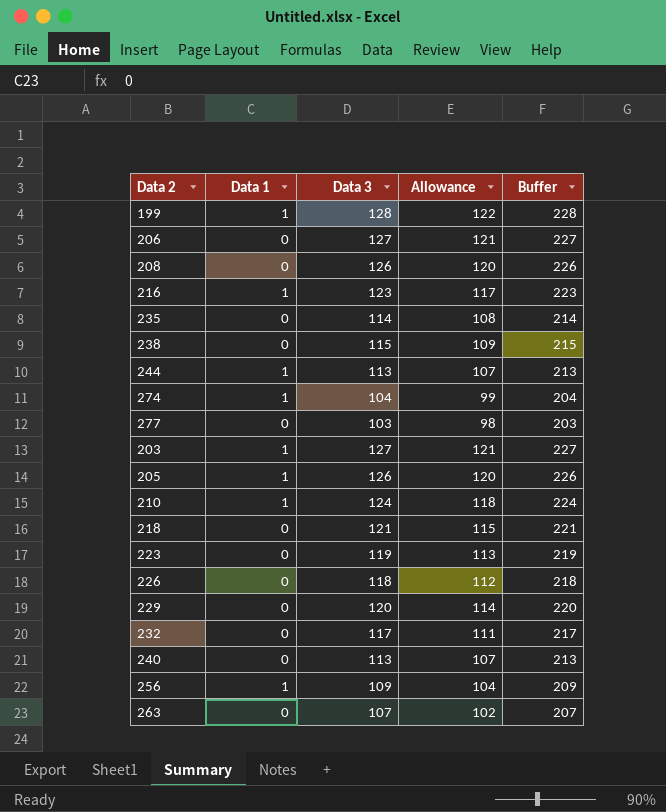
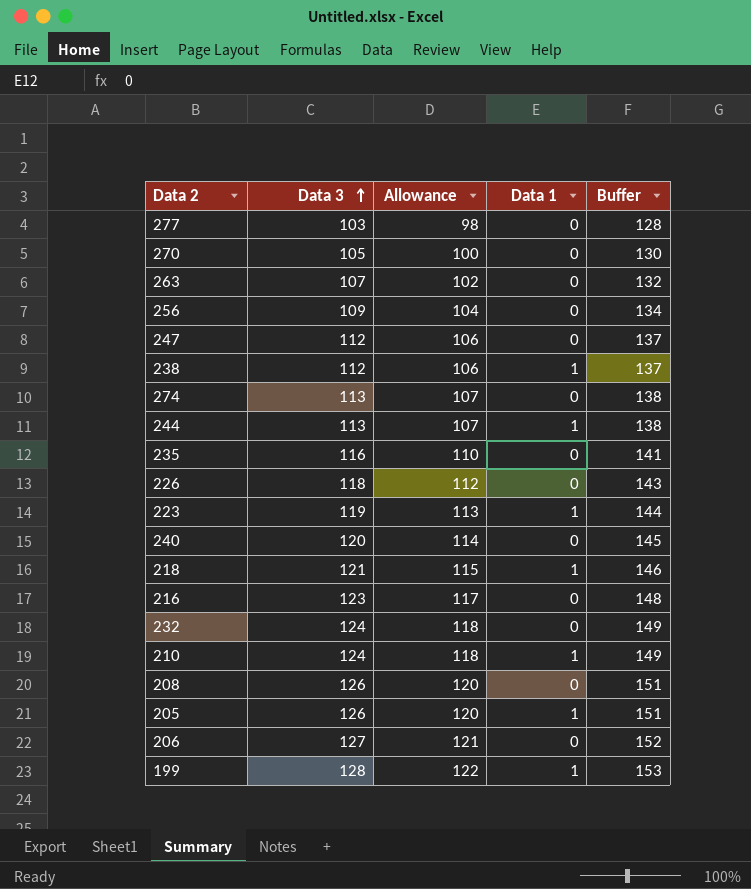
row order: none -> Data 3 ascending
column Data 1 | position: 2 -> 4
column Buffer | formula: [Data 3] + 100 -> [Data 3] + 25
row 203: 1 | 127 | 121 | 227 -> none
row 229: 0 | 120 | 114 | 220 -> none
row 270: none -> 105 | 100 | 0 | 130
256 | Data 1: 1 -> 0
row 247: none -> 112 | 106 | 0 | 137
238 | Data 3: 115 -> 112
238 | Allowance: 109 -> 106
238 | Data 1: 0 -> 1
274 | Data 3: 104 -> 113
274 | Allowance: 99 -> 107
274 | Data 1: 1 -> 0
235 | Data 3: 114 -> 116
235 | Allowance: 108 -> 110
223 | Data 1: 0 -> 1
240 | Data 3: 113 -> 120
240 | Allowance: 107 -> 114
218 | Data 1: 0 -> 1
216 | Data 1: 1 -> 0
232 | Data 3: 117 -> 124
232 | Allowance: 111 -> 118

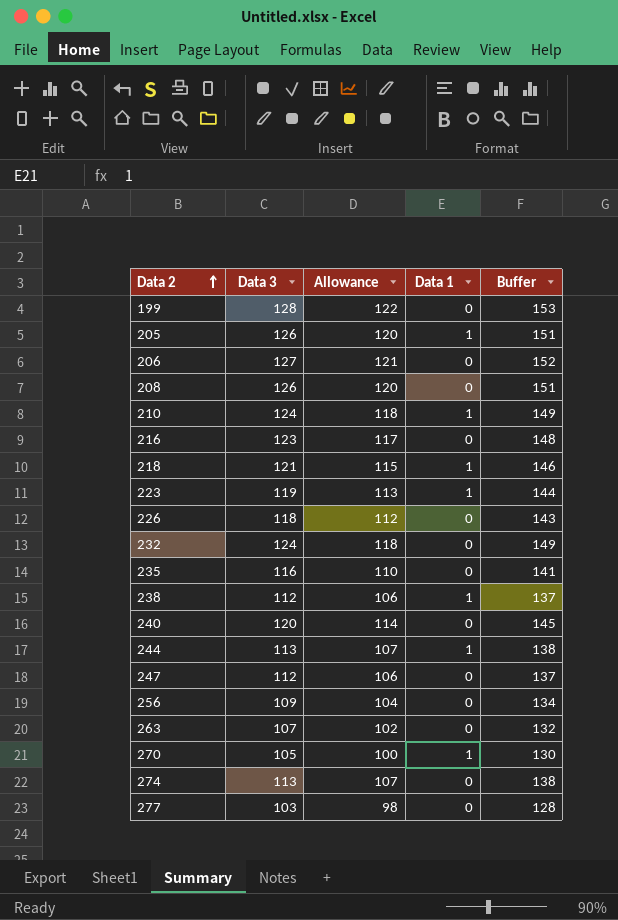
row order: Data 3 ascending -> Data 2 ascending
199 | Data 1: 1 -> 0
270 | Data 1: 0 -> 1

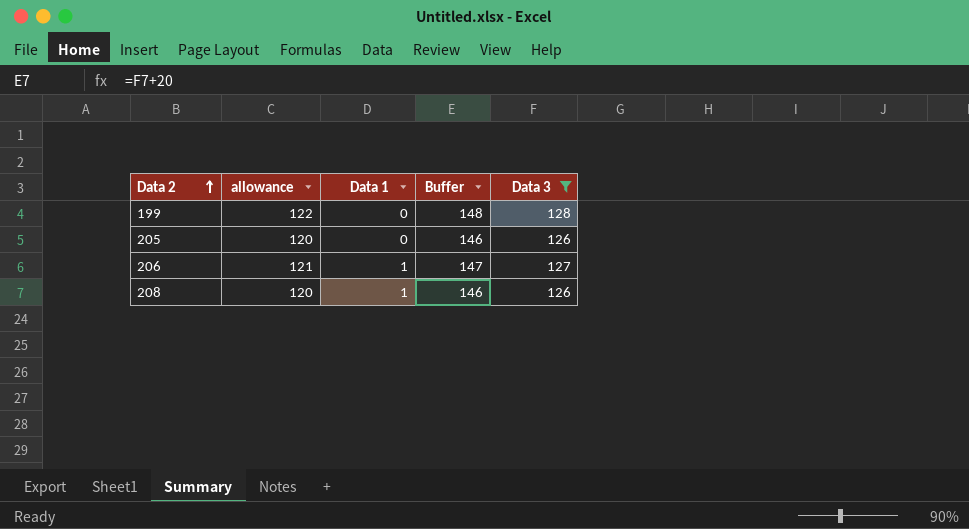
filter: none -> Data 3 >= 126
column name: Allowance -> allowance
column Buffer | formula: [Data 3] + 25 -> [Data 3] + 20
column Data 3 | position: 2 -> 5
205 | Data 1: 1 -> 0
206 | Data 1: 0 -> 1
208 | Data 1: 0 -> 1

